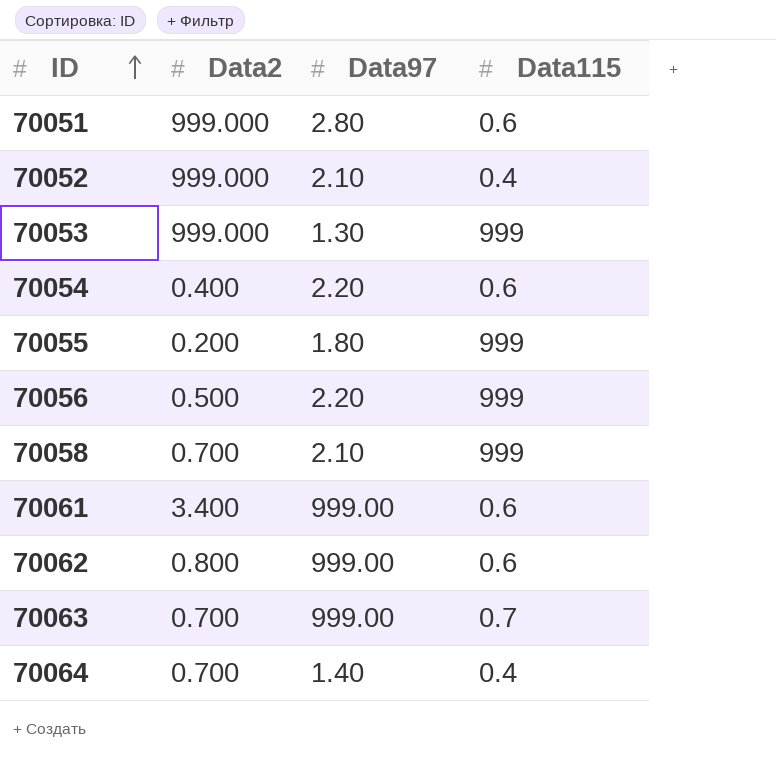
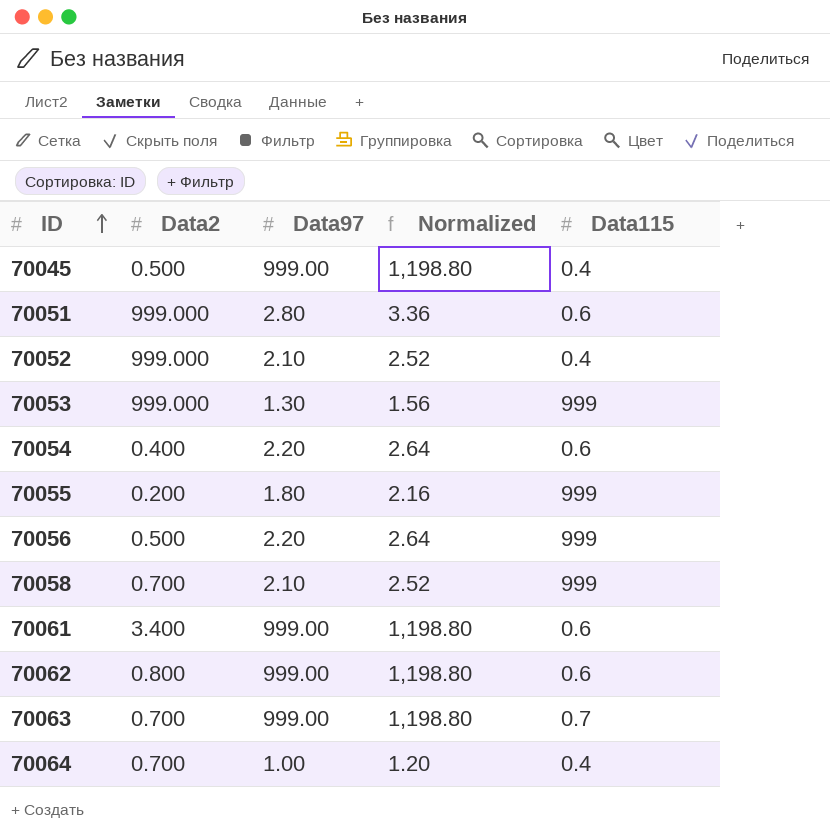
column Normalized | formula: none -> [Data97] * 1.2
row 70045: none -> 0.500 | 999.00 | 1,198.80 | 0.4
70064 | Data97: 1.40 -> 1.00

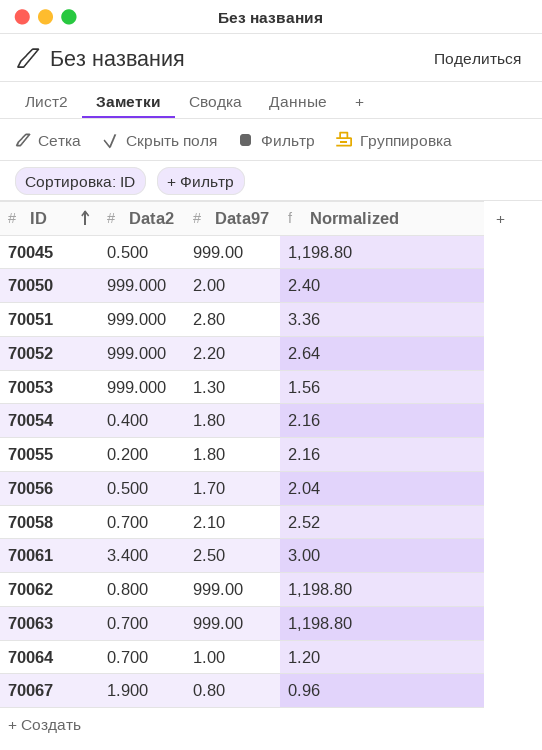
column Data115 | position: 5 -> none
row 70050: none -> 999.000 | 2.00 | 2.40
70052 | Data97: 2.10 -> 2.20
70052 | Normalized: 2.52 -> 2.64
70054 | Data97: 2.20 -> 1.80
70054 | Normalized: 2.64 -> 2.16
70056 | Data97: 2.20 -> 1.70
70056 | Normalized: 2.64 -> 2.04
70061 | Data97: 999.00 -> 2.50
70061 | Normalized: 1,198.80 -> 3.00
row 70067: none -> 1.900 | 0.80 | 0.96

